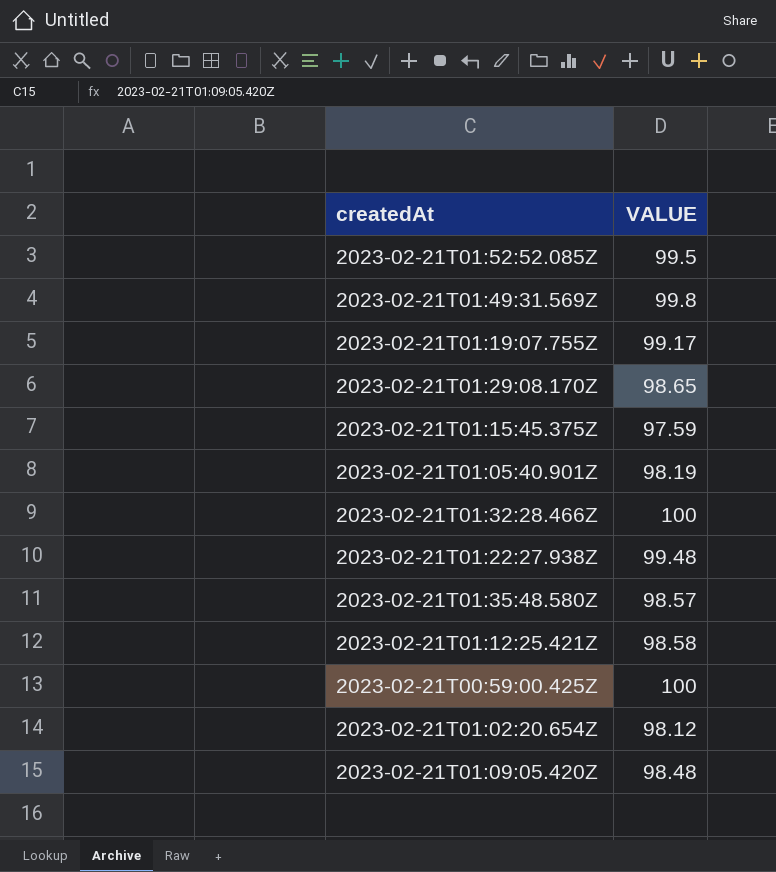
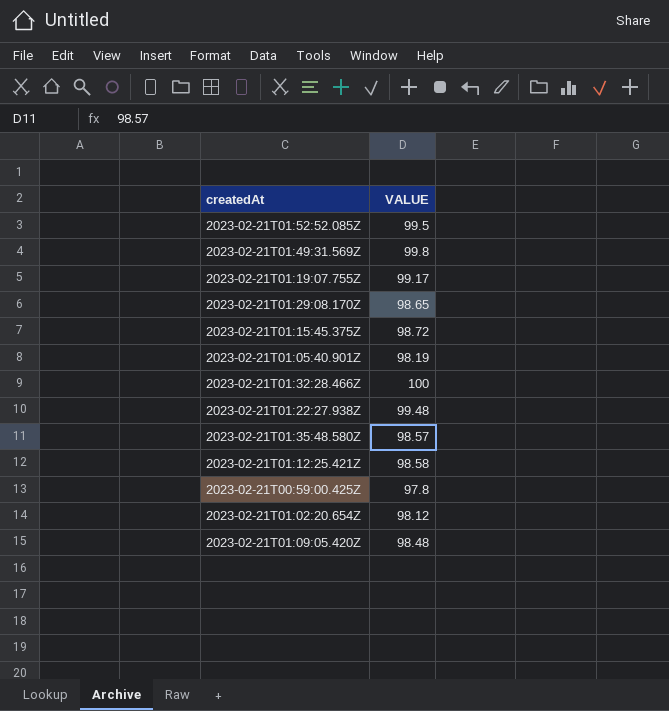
2023-02-21T01:15:45.375Z | VALUE: 97.59 -> 98.72
2023-02-21T00:59:00.425Z | VALUE: 100 -> 97.8

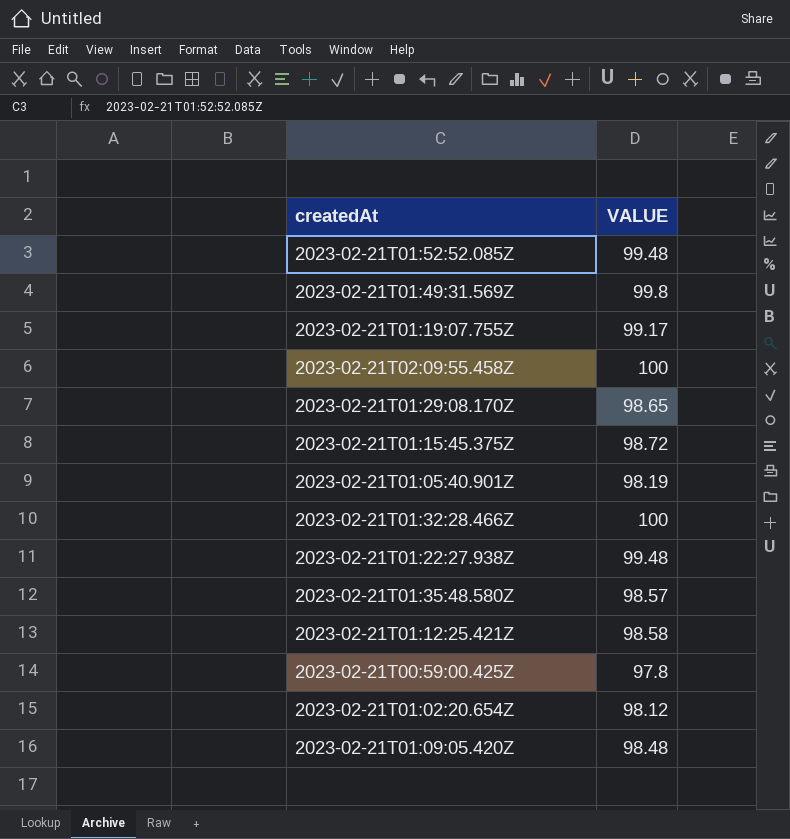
2023-02-21T01:52:52.085Z | VALUE: 99.5 -> 99.48
row 2023-02-21T02:09:55.458Z: none -> 100

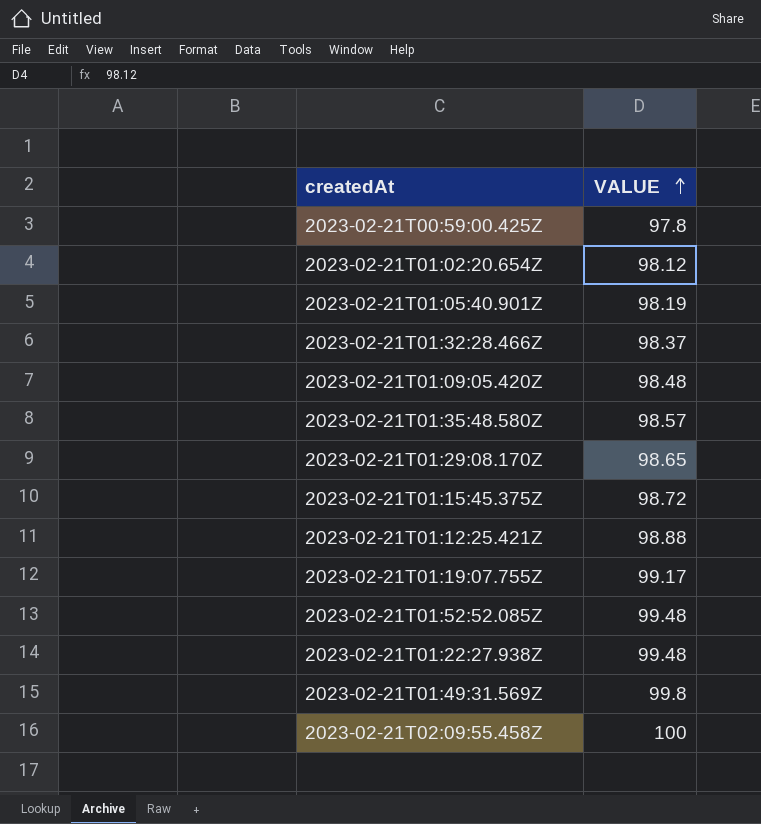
row order: none -> VALUE ascending
2023-02-21T01:32:28.466Z | VALUE: 100 -> 98.37
2023-02-21T01:12:25.421Z | VALUE: 98.58 -> 98.88

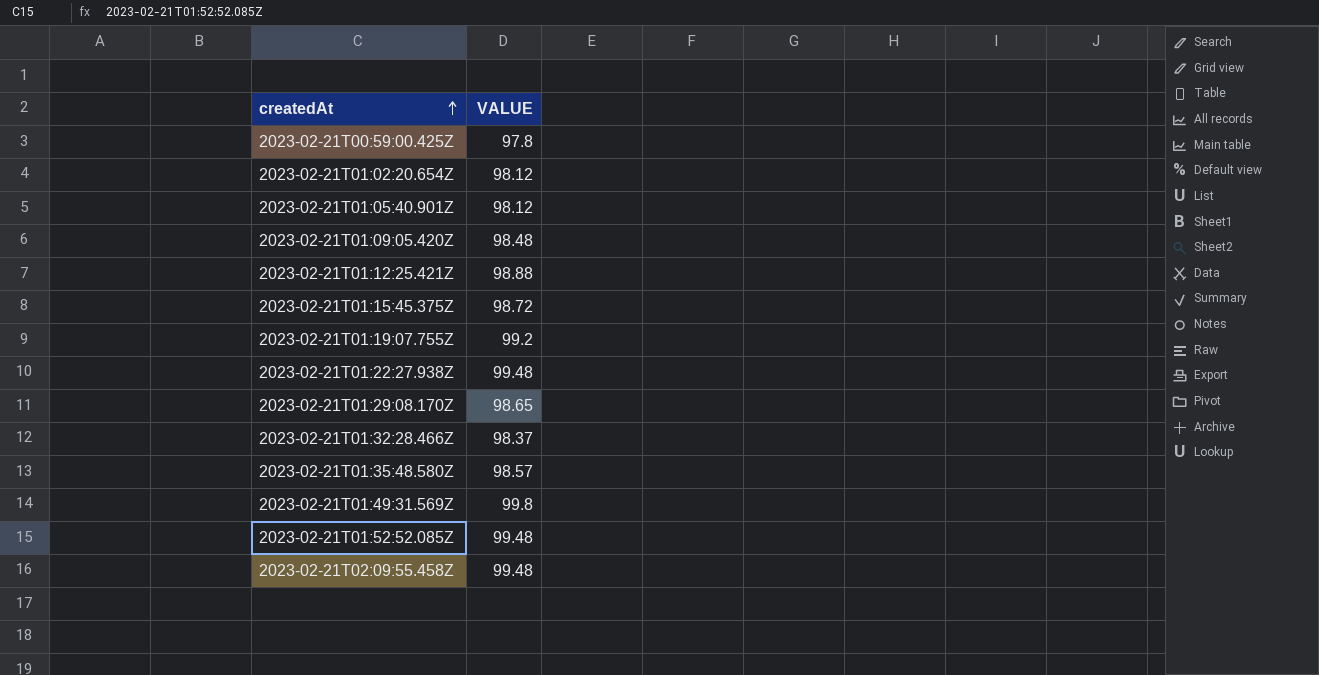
row order: VALUE ascending -> createdAt ascending
2023-02-21T01:05:40.901Z | VALUE: 98.19 -> 98.12
2023-02-21T01:19:07.755Z | VALUE: 99.17 -> 99.2
2023-02-21T02:09:55.458Z | VALUE: 100 -> 99.48

